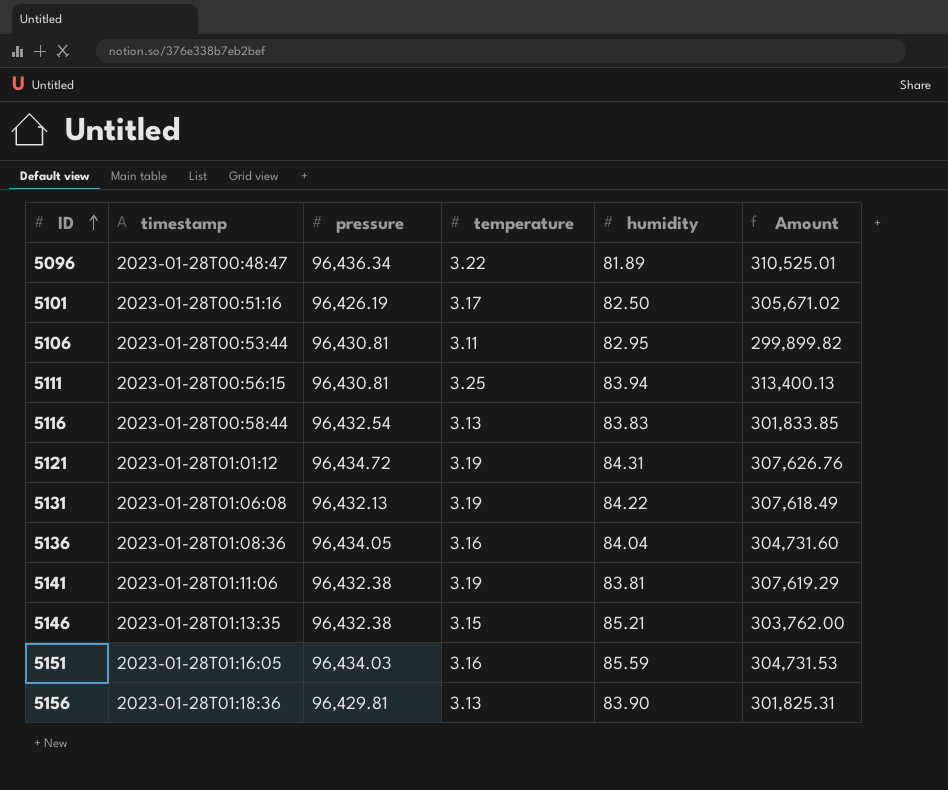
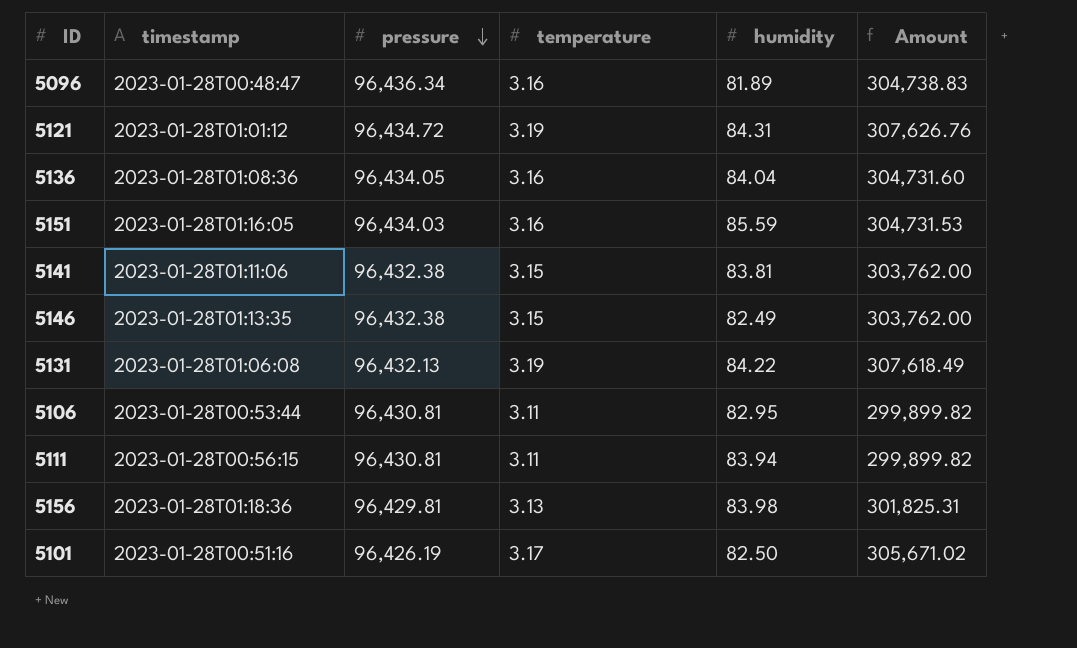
row order: ID ascending -> pressure descending
row 5116: 2023-01-28T00:58:44 | 96,432.54 | 3.13 | 83.83 | 301,833.85 -> none
5096 | temperature: 3.22 -> 3.16
5096 | Amount: 310,525.01 -> 304,738.83
5141 | temperature: 3.19 -> 3.15
5141 | Amount: 307,619.29 -> 303,762.00
5146 | humidity: 85.21 -> 82.49
5111 | temperature: 3.25 -> 3.11
5111 | Amount: 313,400.13 -> 299,899.82
5156 | humidity: 83.90 -> 83.98

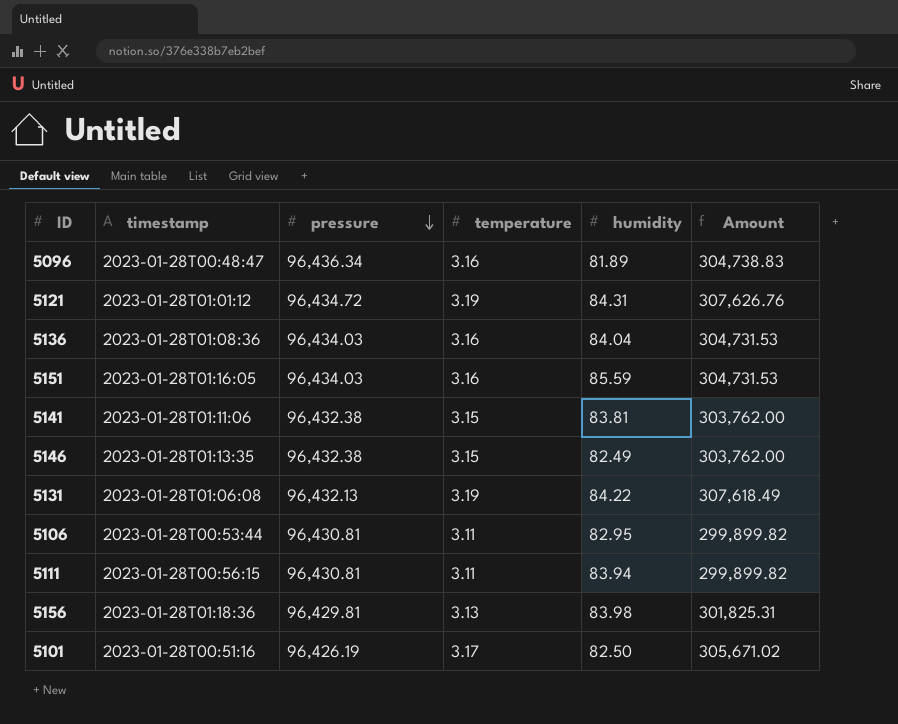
5136 | pressure: 96,434.05 -> 96,434.03
5136 | Amount: 304,731.60 -> 304,731.53

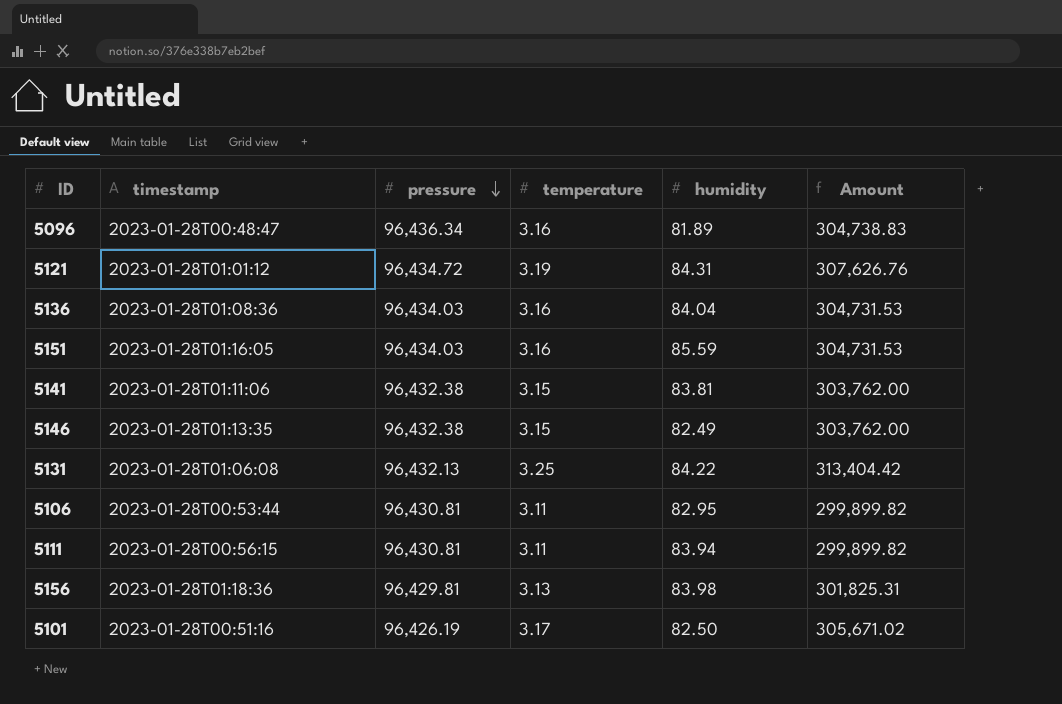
5131 | temperature: 3.19 -> 3.25
5131 | Amount: 307,618.49 -> 313,404.42

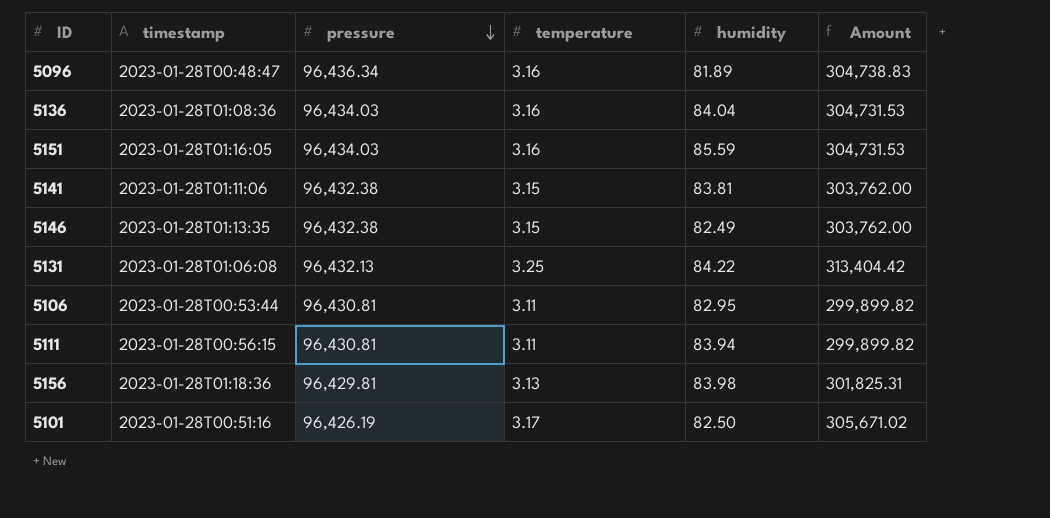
row 5121: 2023-01-28T01:01:12 | 96,434.72 | 3.19 | 84.31 | 307,626.76 -> none

